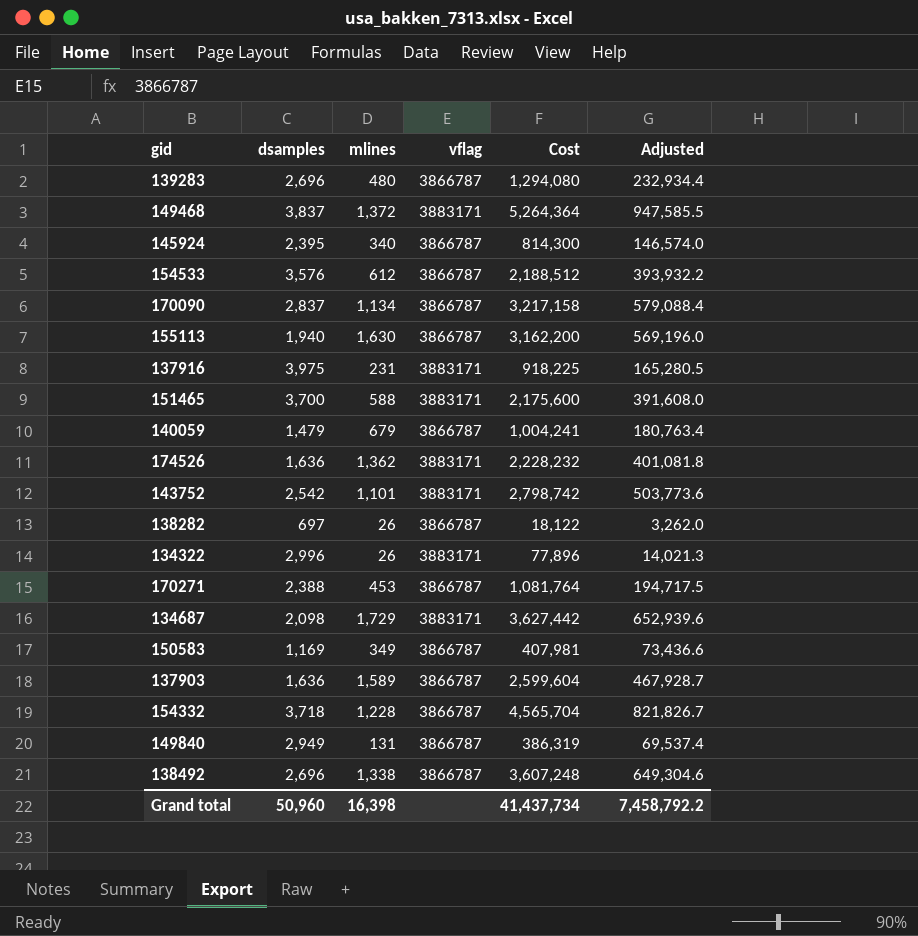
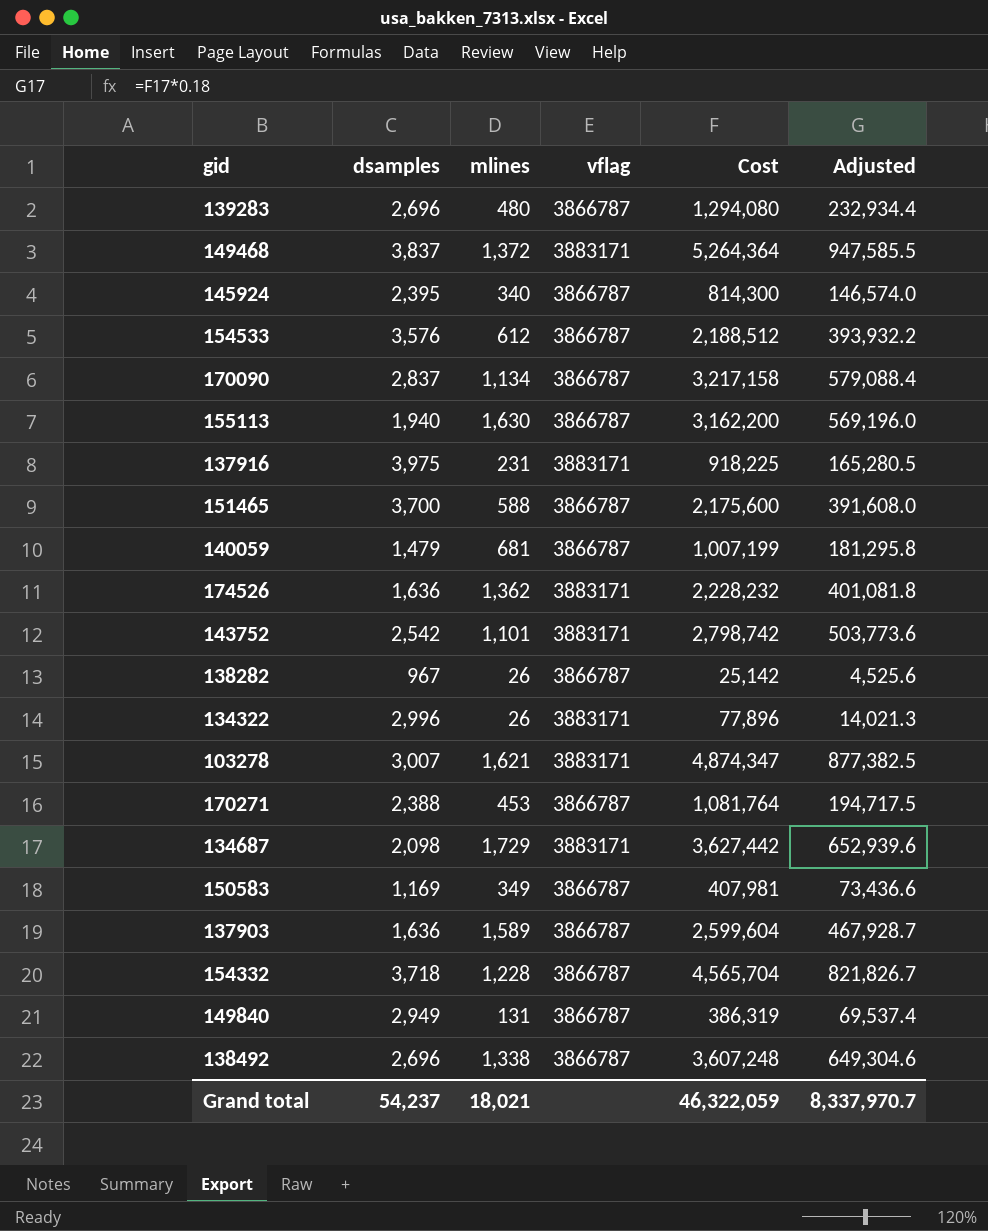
151465 | vflag: 3883171 -> 3866787
140059 | mlines: 679 -> 681
140059 | Cost: 1,004,241 -> 1,007,199
140059 | Adjusted: 180,763.4 -> 181,295.8
138282 | dsamples: 697 -> 967
138282 | Cost: 18,122 -> 25,142
138282 | Adjusted: 3,262.0 -> 4,525.6
row 103278: none -> 3,007 | 1,621 | 3883171 | 4,874,347 | 877,382.5
Grand total | dsamples: 50,960 -> 54,237
Grand total | mlines: 16,398 -> 18,021
Grand total | Cost: 41,437,734 -> 46,322,059
Grand total | Adjusted: 7,458,792.2 -> 8,337,970.7

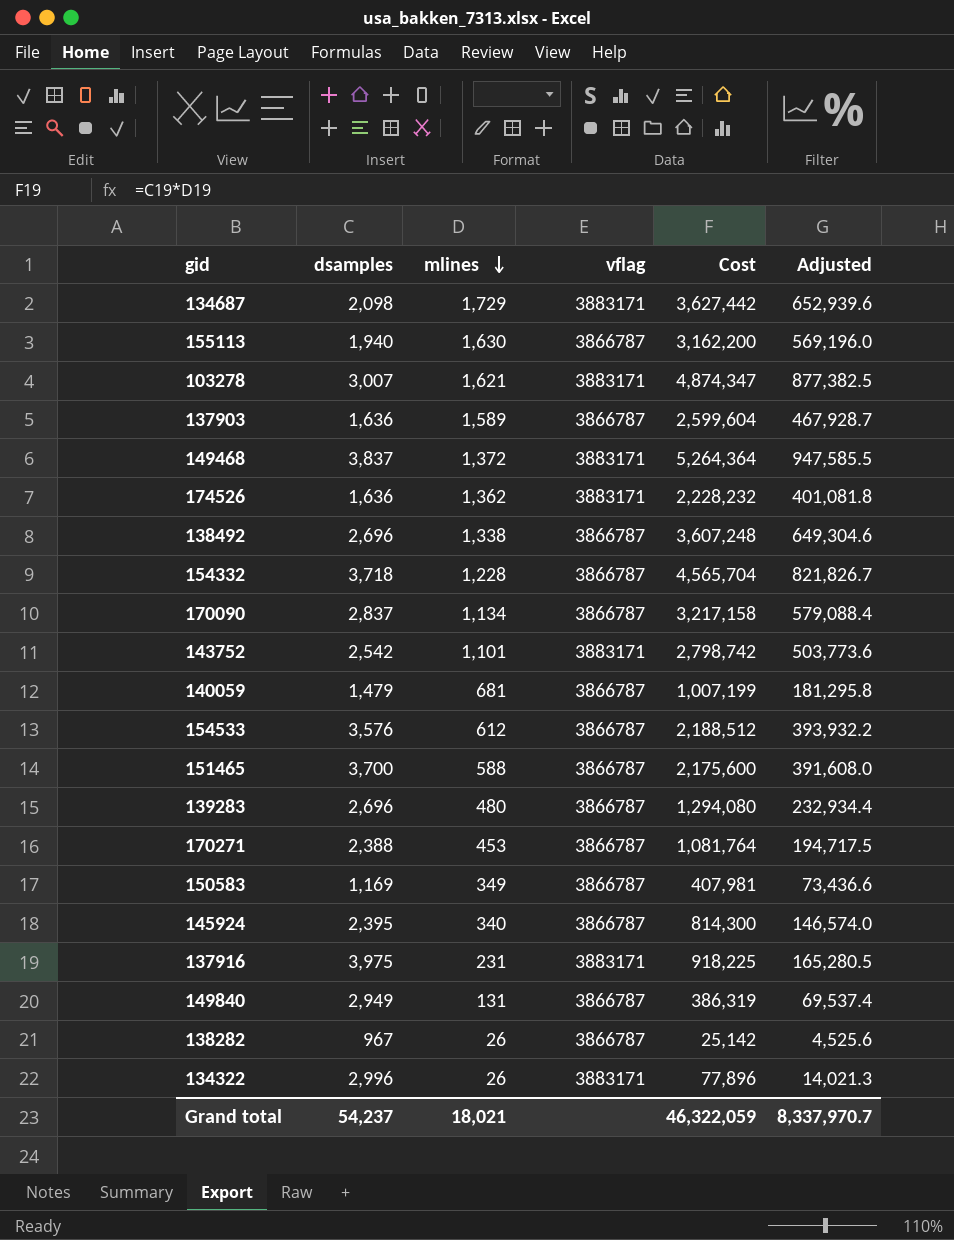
row order: none -> mlines descending

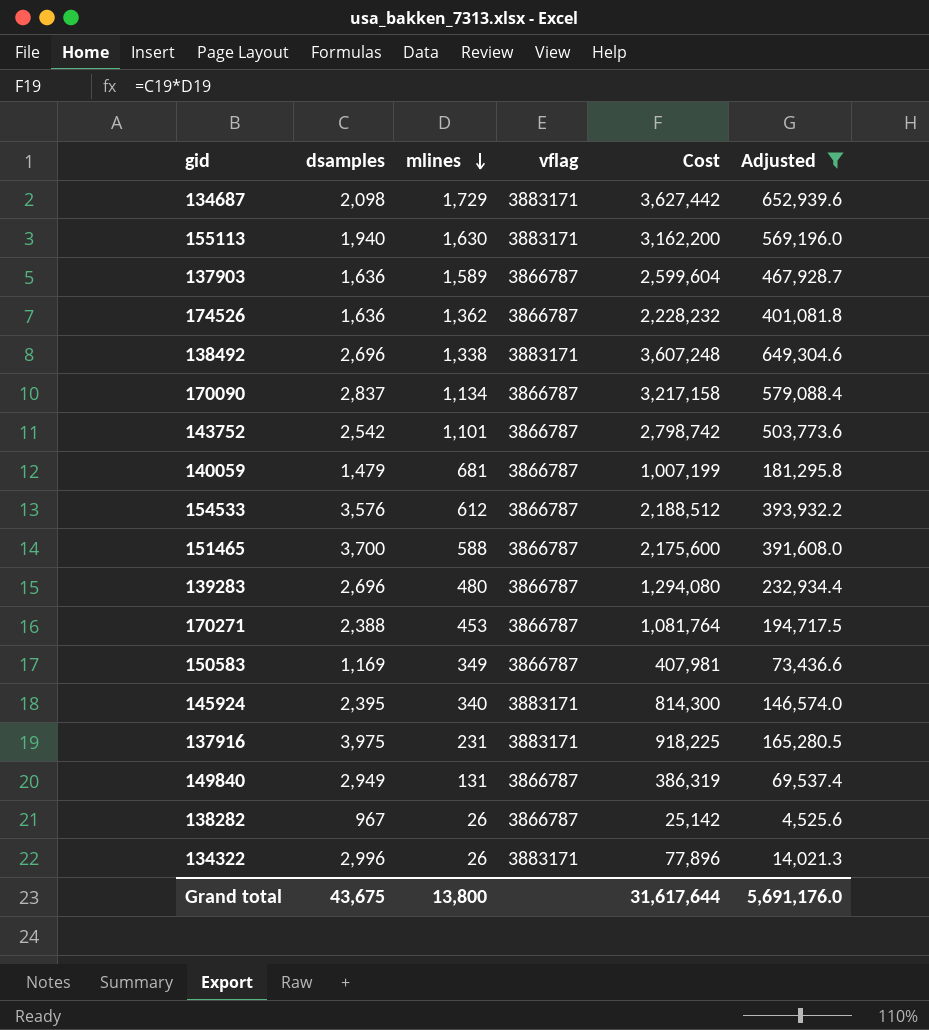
filter: none -> Adjusted <= 652,939.6
155113 | vflag: 3866787 -> 3883171
174526 | vflag: 3883171 -> 3866787
138492 | vflag: 3866787 -> 3883171
143752 | vflag: 3883171 -> 3866787
145924 | vflag: 3866787 -> 3883171
Grand total | dsamples: 54,237 -> 43,675
Grand total | mlines: 18,021 -> 13,800
Grand total | Cost: 46,322,059 -> 31,617,644
Grand total | Adjusted: 8,337,970.7 -> 5,691,176.0

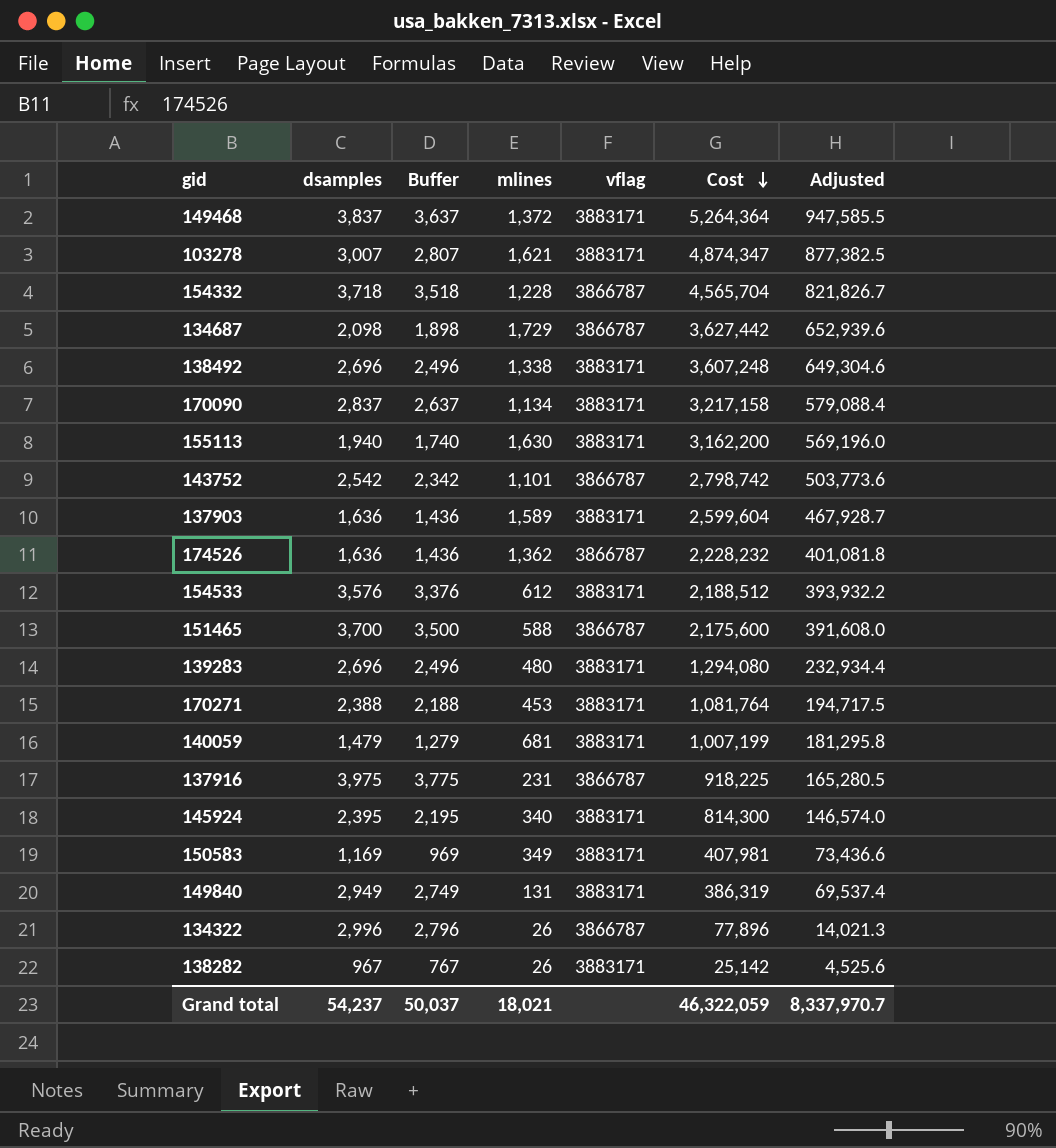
filter: Adjusted <= 652,939.6 -> none
row order: mlines descending -> Cost descending
column Buffer | formula: none -> [dsamples] - 200
134687 | vflag: 3883171 -> 3866787
170090 | vflag: 3866787 -> 3883171
137903 | vflag: 3866787 -> 3883171
154533 | vflag: 3866787 -> 3883171
139283 | vflag: 3866787 -> 3883171
170271 | vflag: 3866787 -> 3883171
140059 | vflag: 3866787 -> 3883171
137916 | vflag: 3883171 -> 3866787
150583 | vflag: 3866787 -> 3883171
149840 | vflag: 3866787 -> 3883171
134322 | vflag: 3883171 -> 3866787
138282 | vflag: 3866787 -> 3883171
Grand total | dsamples: 43,675 -> 54,237
Grand total | mlines: 13,800 -> 18,021
Grand total | Cost: 31,617,644 -> 46,322,059
Grand total | Adjusted: 5,691,176.0 -> 8,337,970.7

